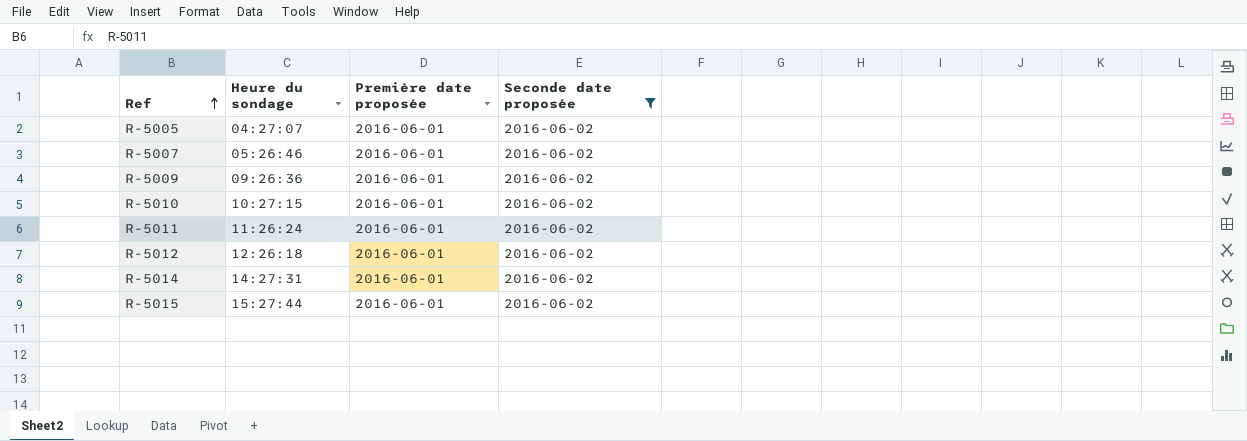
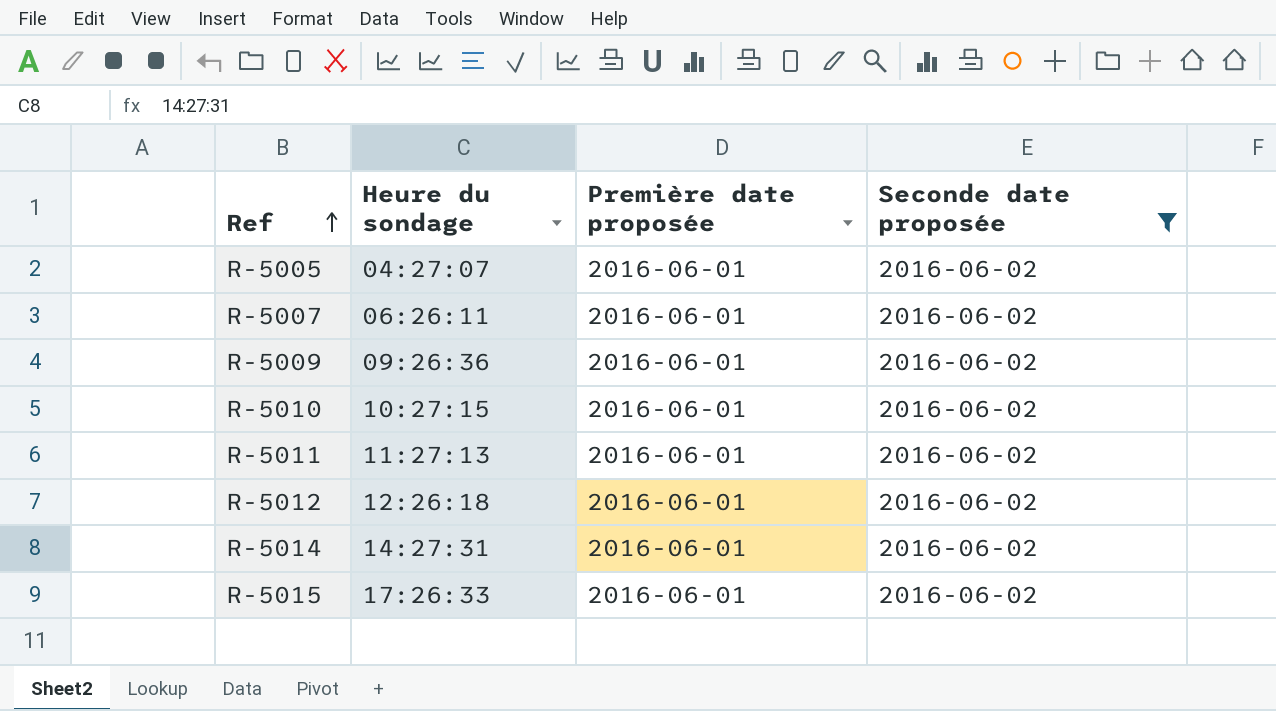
R-5007 | Heure du sondage: 05:26:46 -> 06:26:11
R-5011 | Heure du sondage: 11:26:24 -> 11:27:13
R-5015 | Heure du sondage: 15:27:44 -> 17:26:33

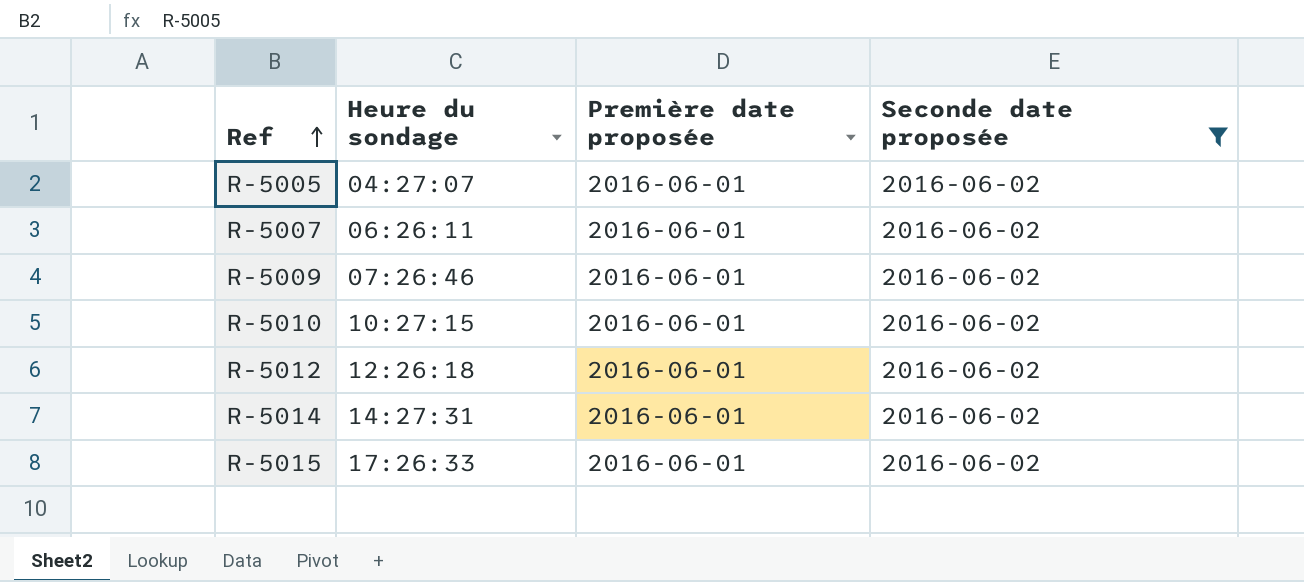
row R-5011: 11:27:13 | 2016-06-01 | 2016-06-02 -> none
R-5009 | Heure du sondage: 09:26:36 -> 07:26:46

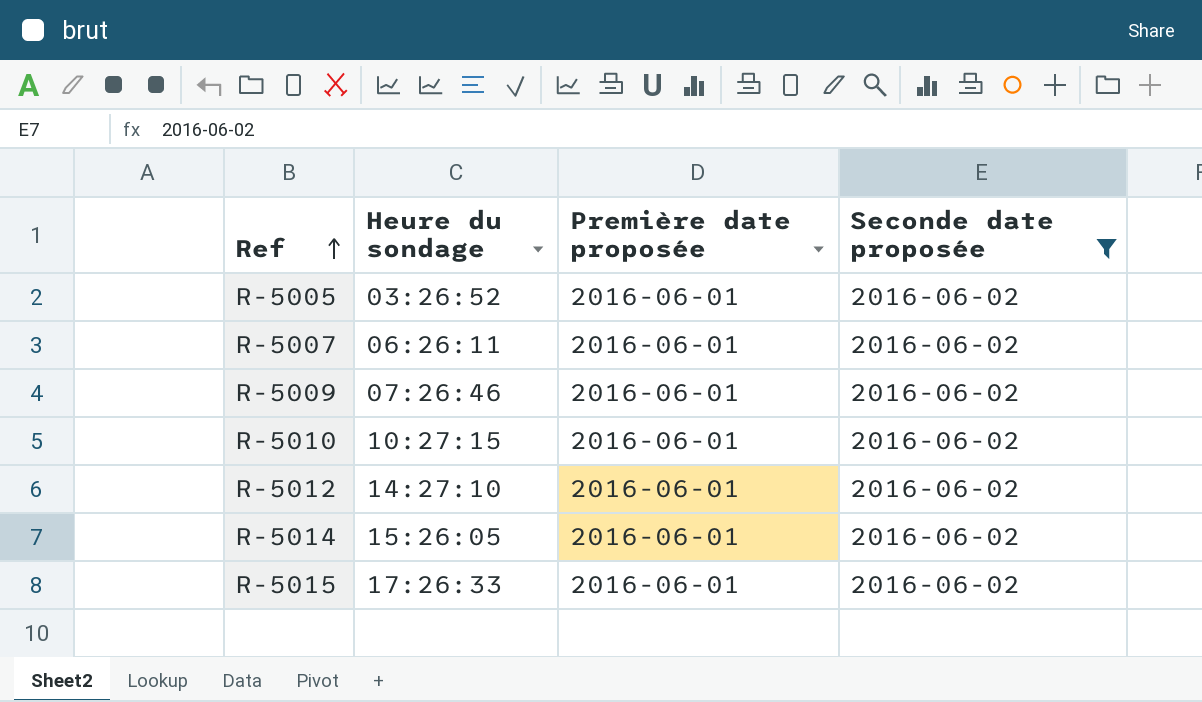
R-5005 | Heure du sondage: 04:27:07 -> 03:26:52
R-5012 | Heure du sondage: 12:26:18 -> 14:27:10
R-5014 | Heure du sondage: 14:27:31 -> 15:26:05

